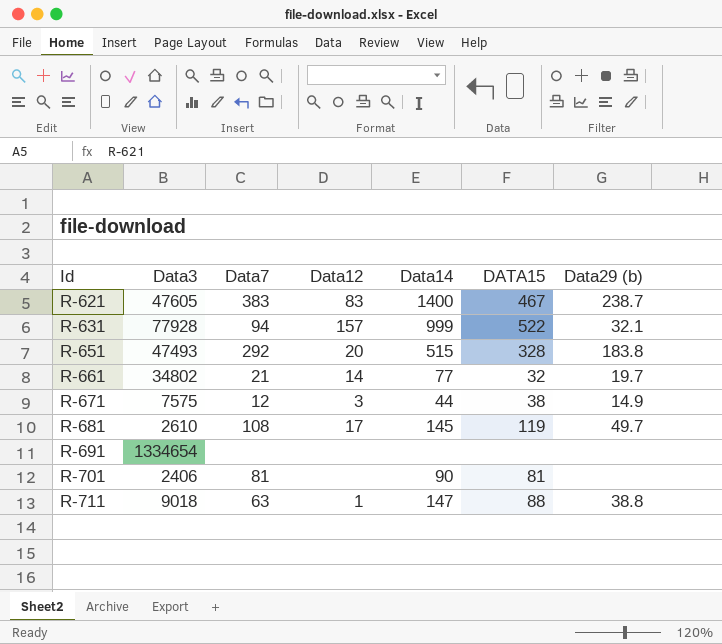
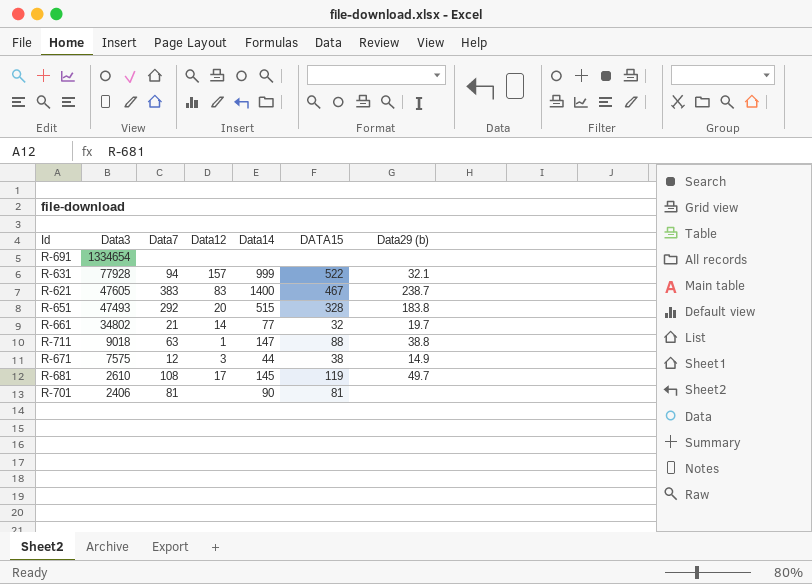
row order: Id ascending -> Data3 descending

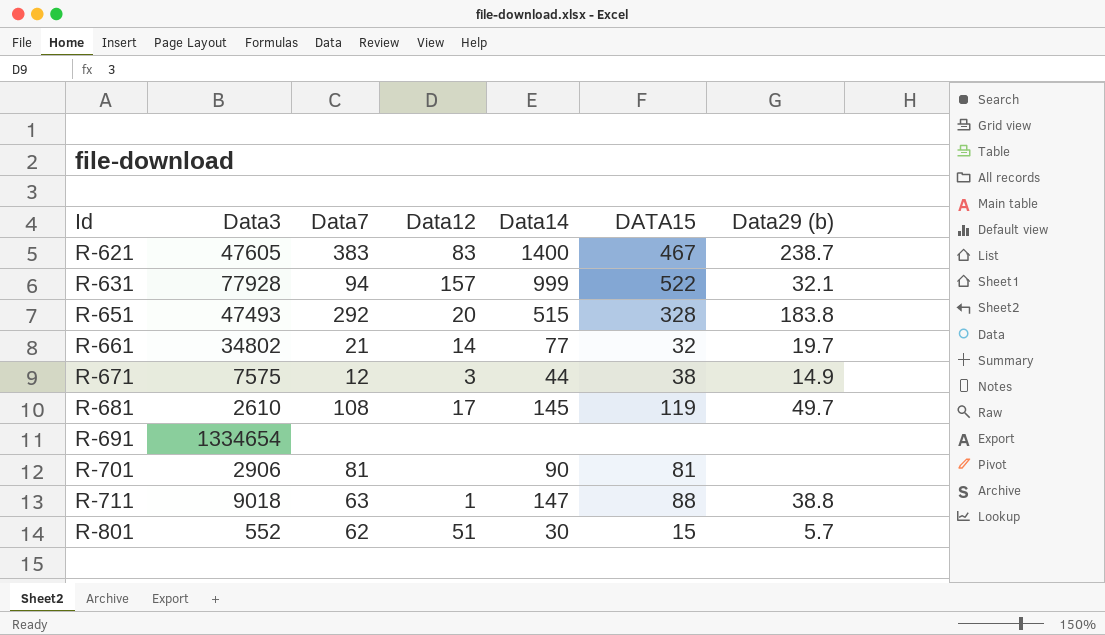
row order: Data3 descending -> Id ascending
R-701 | Data3: 2406 -> 2906
row R-801: none -> 552 | 62 | 51 | 30 | 15 | 5.7

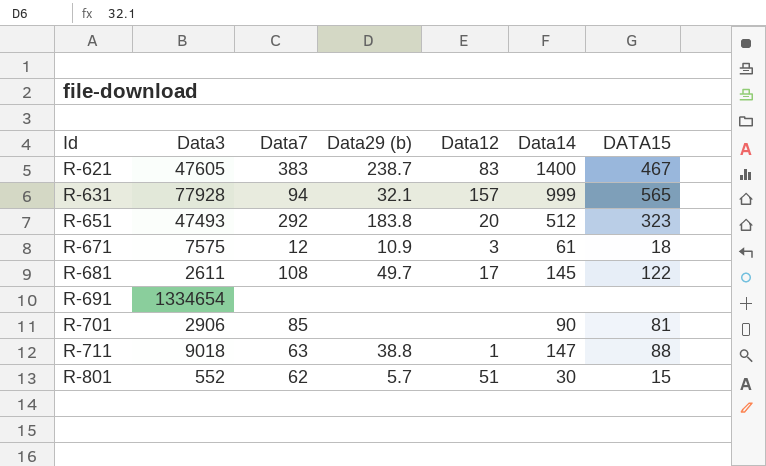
column Data29 (b) | position: 7 -> 4
row R-661: 34802 | 21 | 14 | 77 | 32 | 19.7 -> none
R-631 | DATA15: 522 -> 565
R-651 | Data14: 515 -> 512
R-651 | DATA15: 328 -> 323
R-671 | Data29 (b): 14.9 -> 10.9
R-671 | Data14: 44 -> 61
R-671 | DATA15: 38 -> 18
R-681 | Data3: 2610 -> 2611
R-681 | DATA15: 119 -> 122
R-701 | Data7: 81 -> 85

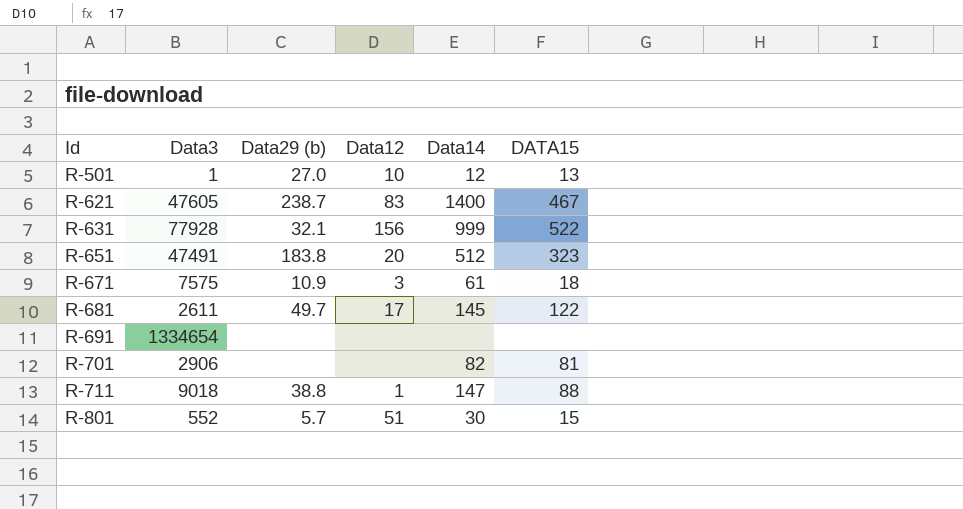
column Data7 | position: 3 -> none
row R-501: none -> 1 | 27.0 | 10 | 12 | 13
R-631 | Data12: 157 -> 156
R-631 | DATA15: 565 -> 522
R-651 | Data3: 47493 -> 47491
R-701 | Data14: 90 -> 82

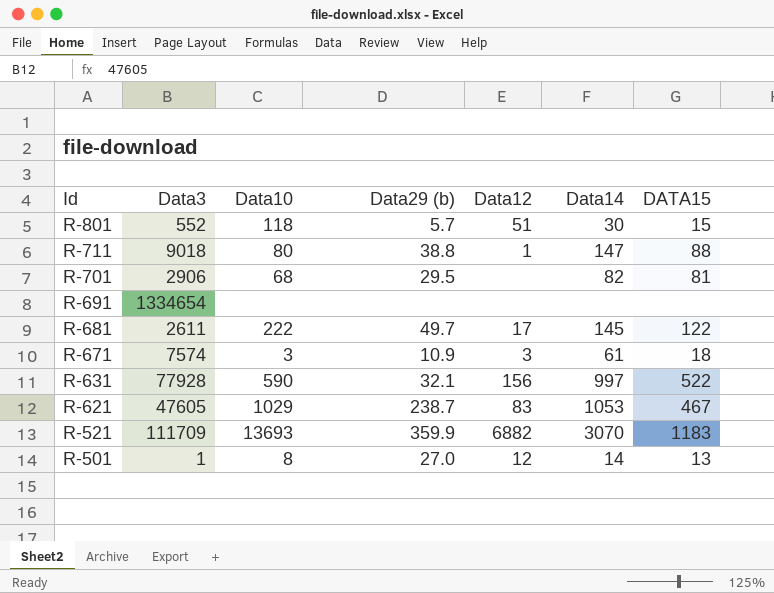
row order: Id ascending -> Id descending
column Data10 | position: none -> 3
row R-651: 47491 | 183.8 | 20 | 512 | 323 -> none
R-701 | Data29 (b): none -> 29.5
R-671 | Data3: 7575 -> 7574
R-631 | Data14: 999 -> 997
R-621 | Data14: 1400 -> 1053
row R-521: none -> 111709 | 13693 | 359.9 | 6882 | 3070 | 1183
R-501 | Data12: 10 -> 12
R-501 | Data14: 12 -> 14

